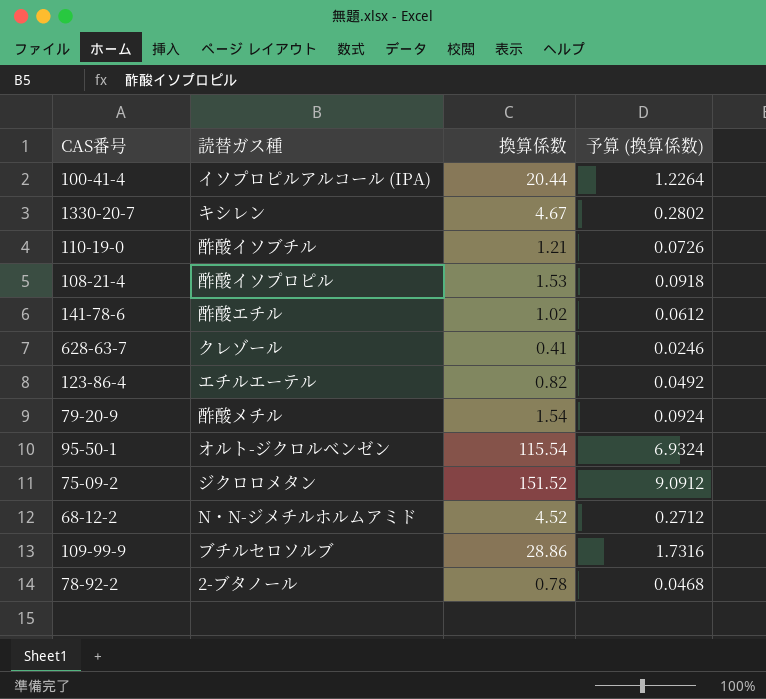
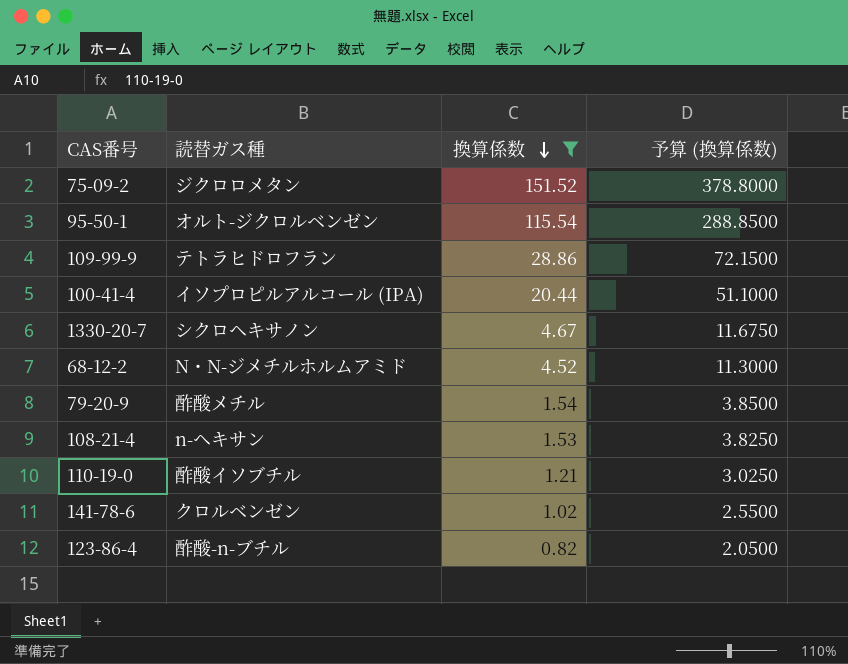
filter: none -> 換算係数 >= 0.82
row order: none -> 換算係数 descending
column 予算 (換算係数) | formula: [換算係数] * 0.06 -> [換算係数] * 2.5
109-99-9 | 読替ガス種: ブチルセロソルブ -> テトラヒドロフラン
1330-20-7 | 読替ガス種: キシレン -> シクロヘキサノン
108-21-4 | 読替ガス種: 酢酸イソプロピル -> n-ヘキサン
141-78-6 | 読替ガス種: 酢酸エチル -> クロルベンゼン
123-86-4 | 読替ガス種: エチルエーテル -> 酢酸-n-ブチル

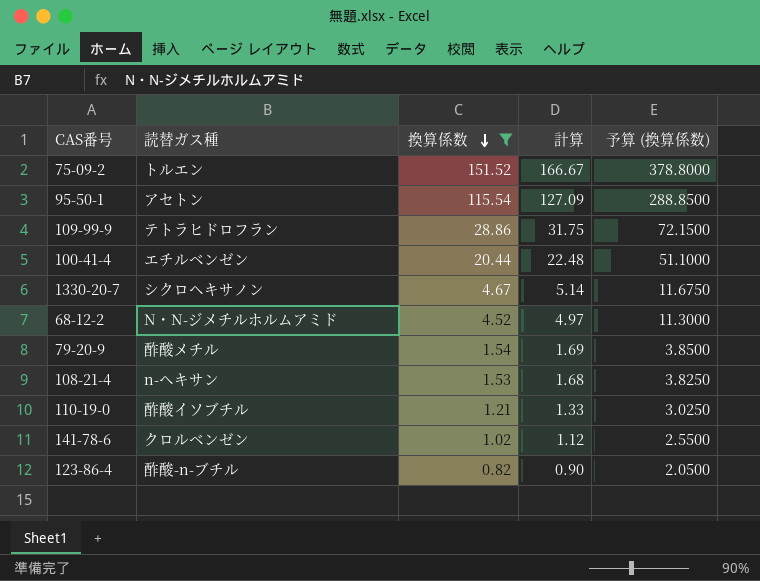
column 計算 | formula: none -> [換算係数] * 1.1
75-09-2 | 読替ガス種: ジクロロメタン -> トルエン
95-50-1 | 読替ガス種: オルト-ジクロルベンゼン -> アセトン
100-41-4 | 読替ガス種: イソプロピルアルコール (IPA) -> エチルベンゼン

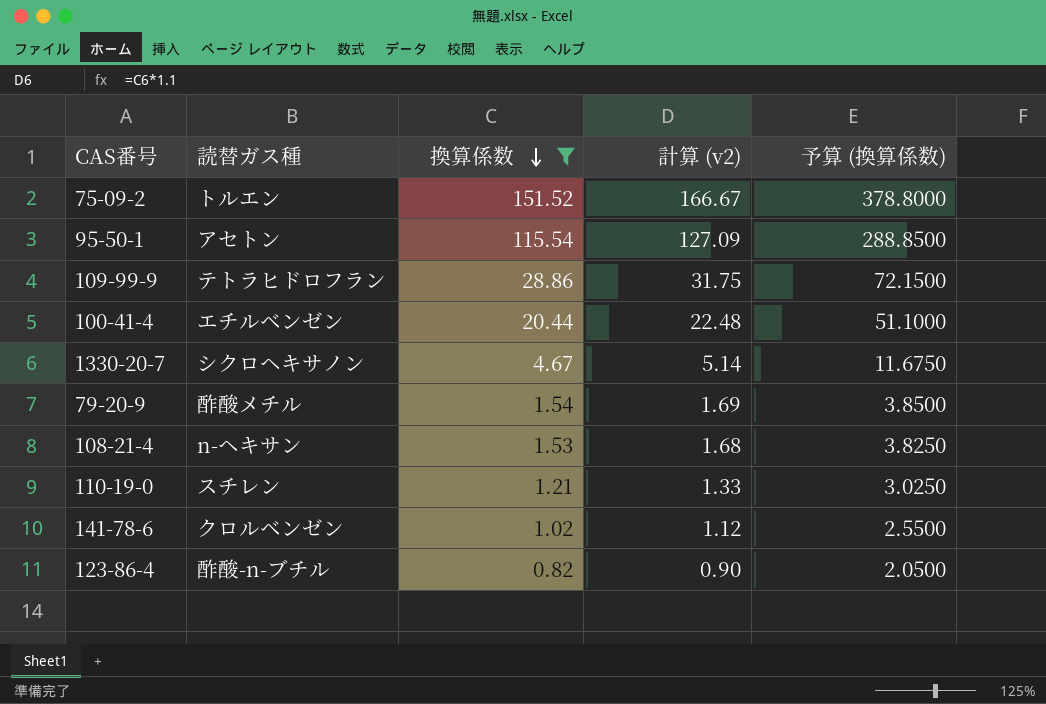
column name: 計算 -> 計算 (v2)
row 68-12-2: N・N-ジメチルホルムアミド | 4.52 | 4.97 | 11.3000 -> none
110-19-0 | 読替ガス種: 酢酸イソブチル -> スチレン

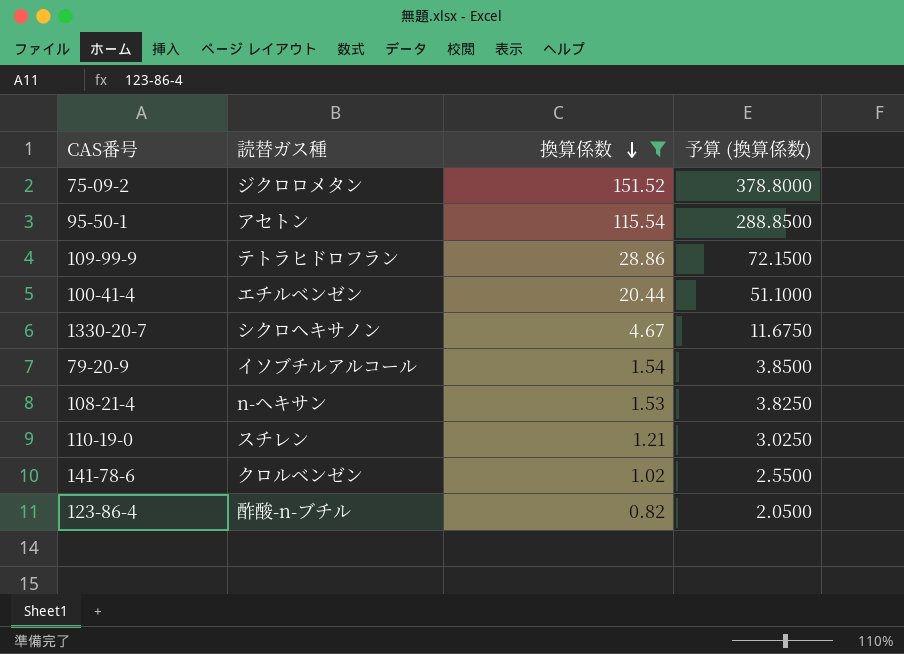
column 計算 (v2) | formula: [換算係数] * 1.1 -> none
75-09-2 | 読替ガス種: トルエン -> ジクロロメタン
79-20-9 | 読替ガス種: 酢酸メチル -> イソブチルアルコール

